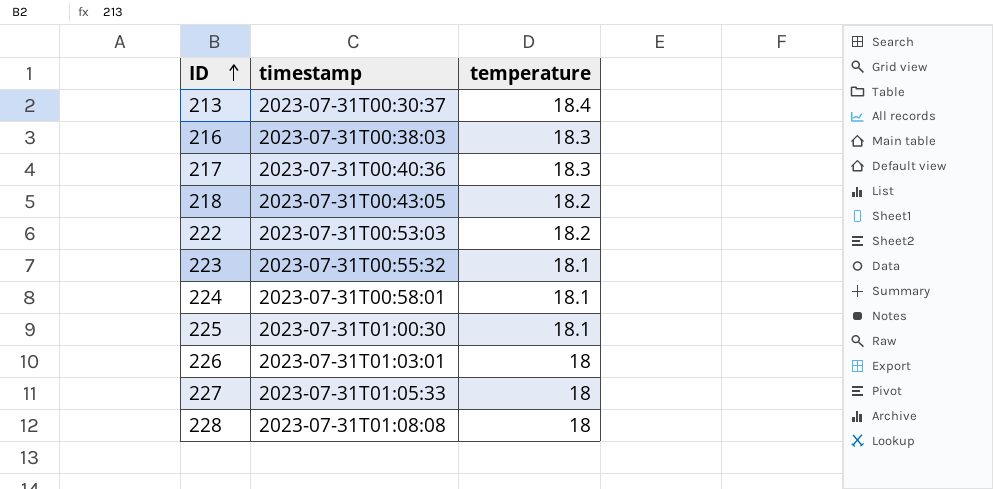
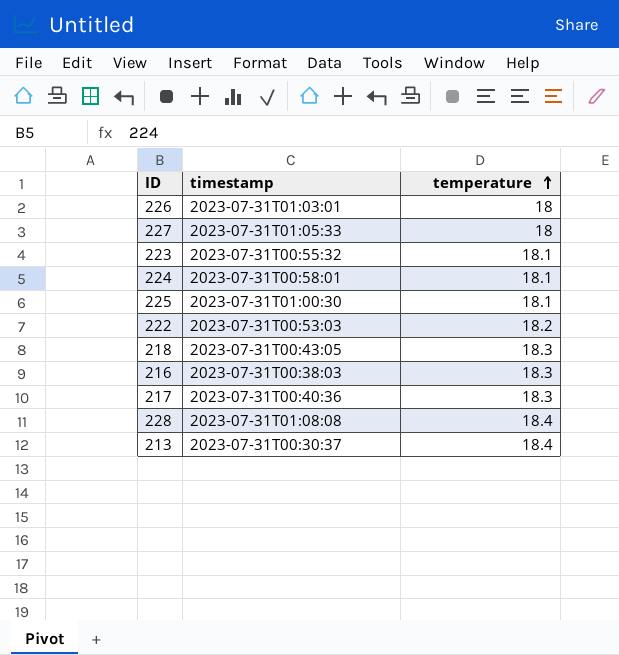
row order: ID ascending -> temperature ascending
218 | temperature: 18.2 -> 18.3
228 | temperature: 18 -> 18.4

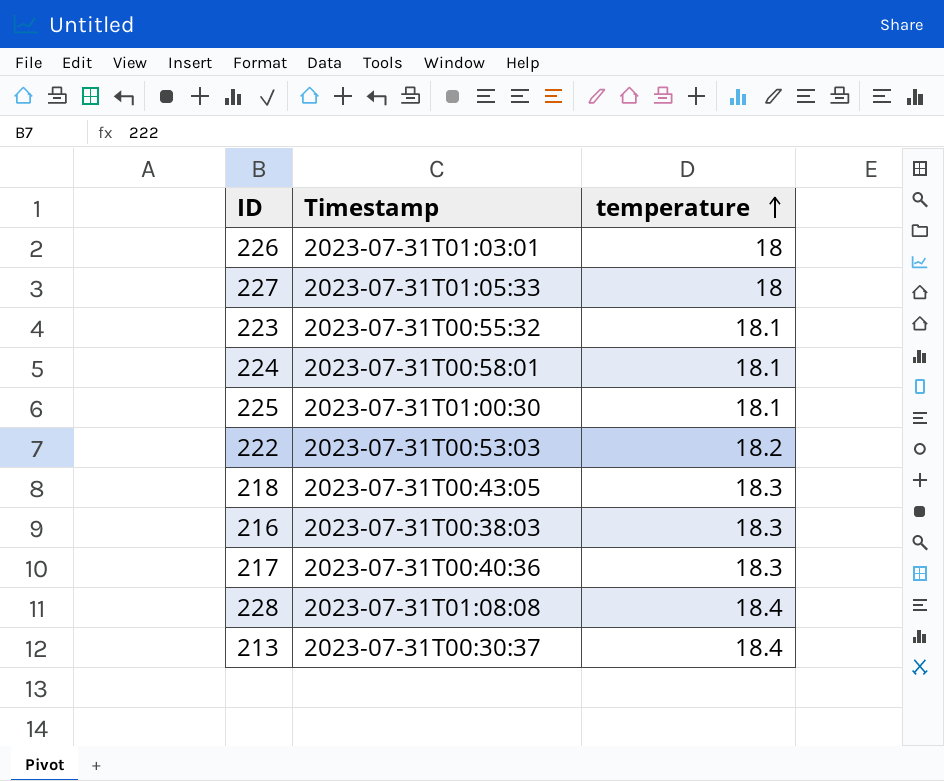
column name: timestamp -> Timestamp

